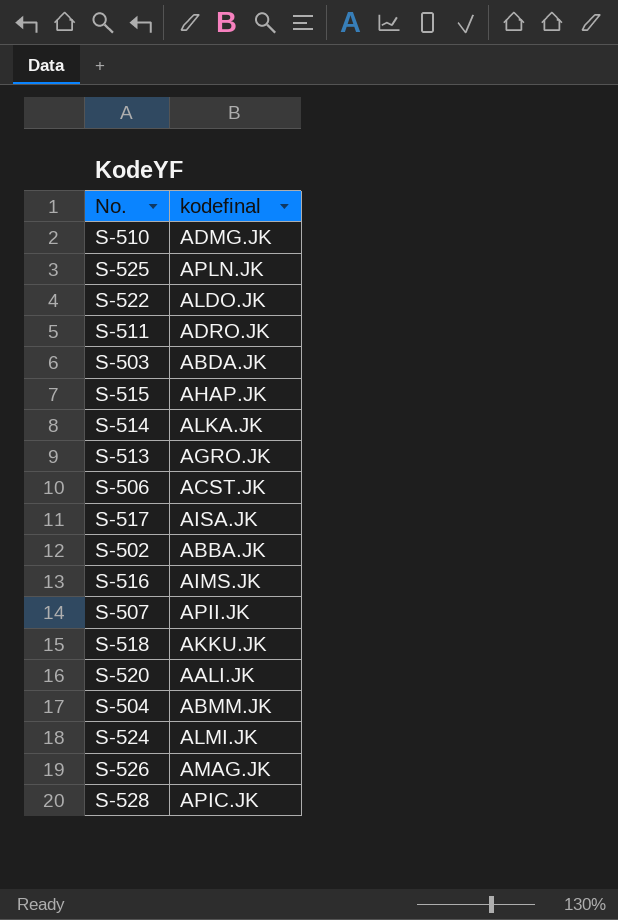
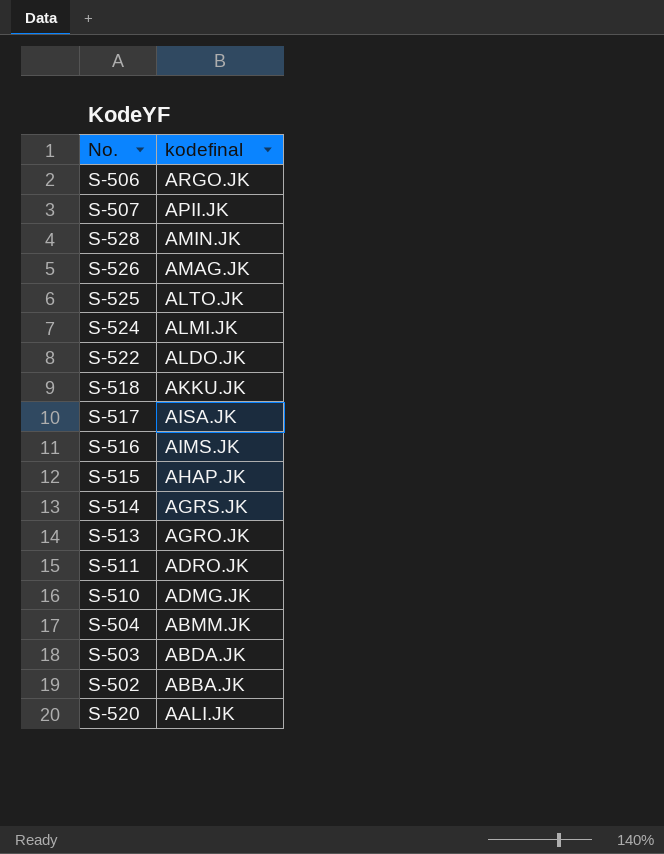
row order: none -> kodefinal descending
S-506 | kodefinal: ACST.JK -> ARGO.JK
S-528 | kodefinal: APIC.JK -> AMIN.JK
S-525 | kodefinal: APLN.JK -> ALTO.JK
S-514 | kodefinal: ALKA.JK -> AGRS.JK

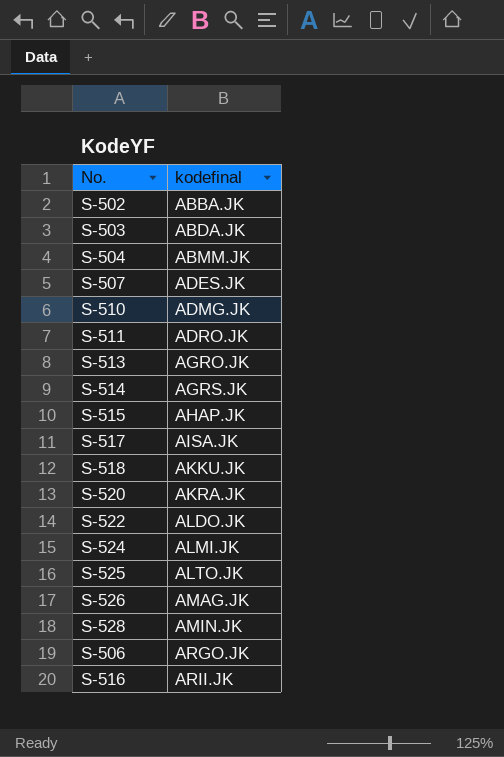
row order: kodefinal descending -> kodefinal ascending
S-507 | kodefinal: APII.JK -> ADES.JK
S-520 | kodefinal: AALI.JK -> AKRA.JK
S-516 | kodefinal: AIMS.JK -> ARII.JK

